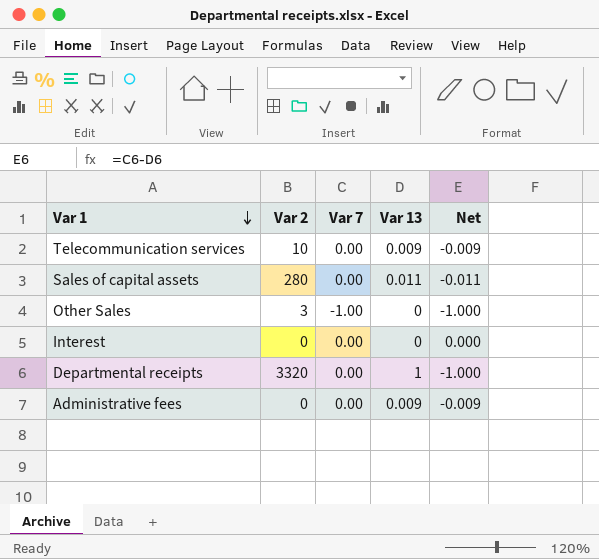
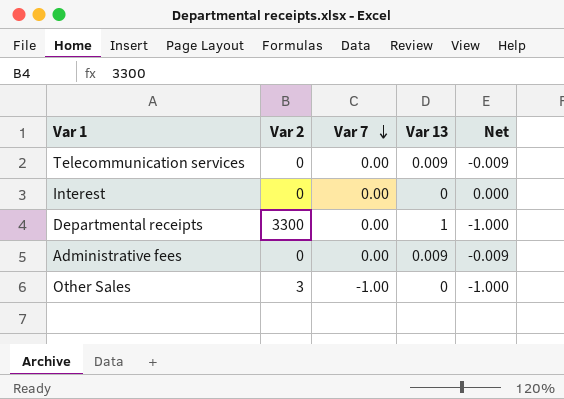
row order: Var 1 descending -> Var 7 descending
row Sales of capital assets: 280 | 0.00 | 0.011 | -0.011 -> none
Telecommunication services | Var 2: 10 -> 0
Departmental receipts | Var 2: 3320 -> 3300

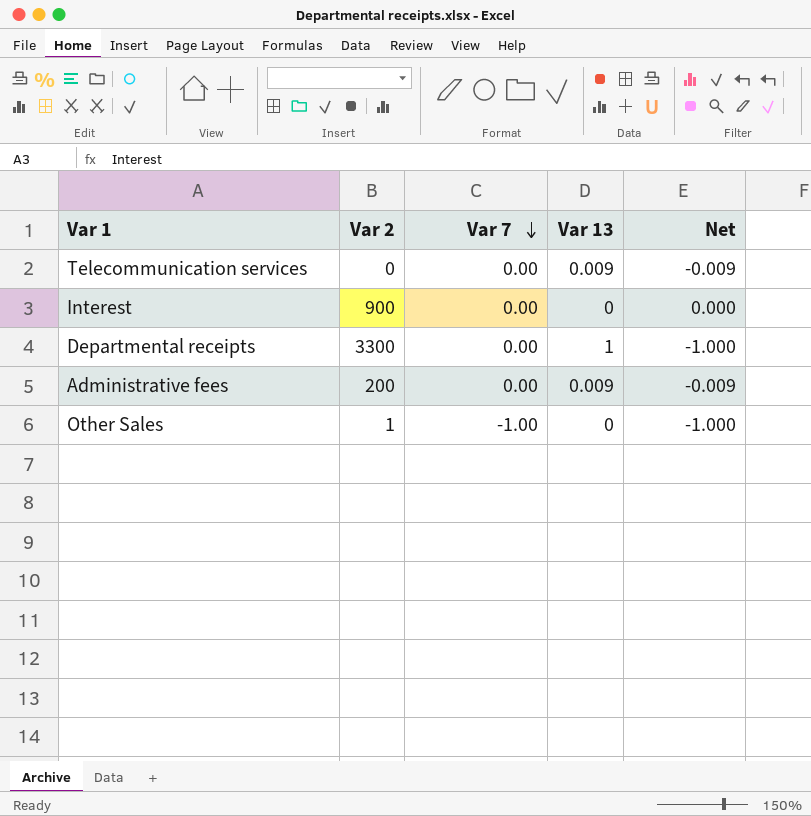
Interest | Var 2: 0 -> 900
Administrative fees | Var 2: 0 -> 200
Other Sales | Var 2: 3 -> 1

